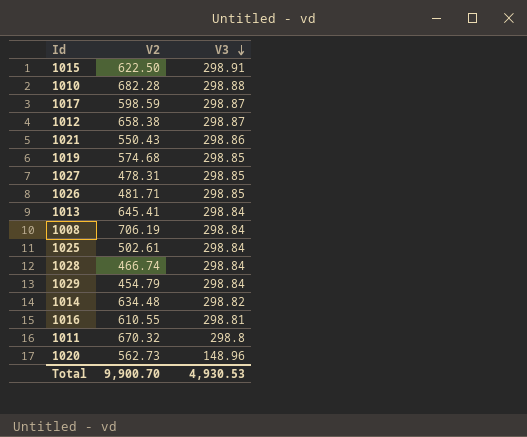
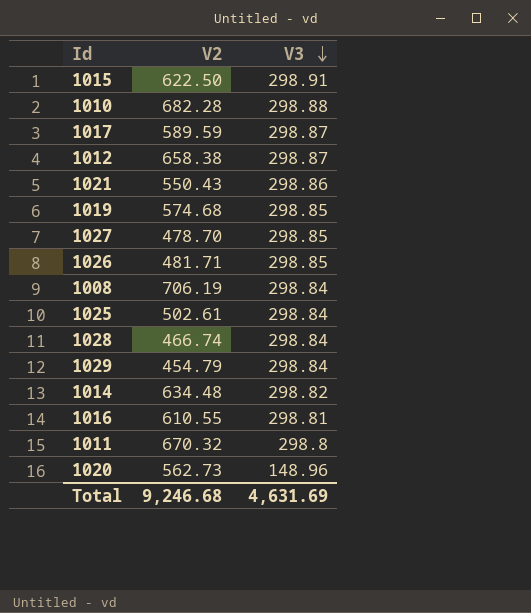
row 1013: 645.41 | 298.84 -> none
1017 | V2: 598.59 -> 589.59
1027 | V2: 478.31 -> 478.70
Total | V2: 9,900.70 -> 9,246.68
Total | V3: 4,930.53 -> 4,631.69

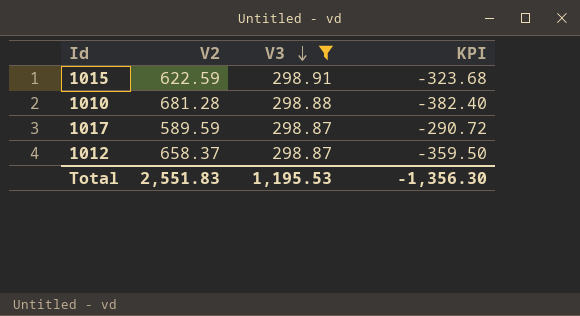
filter: none -> V3 >= 298.87
column KPI | formula: none -> [V3] - [V2]
1015 | V2: 622.50 -> 622.59
1010 | V2: 682.28 -> 681.28
1012 | V2: 658.38 -> 658.37
Total | V2: 9,246.68 -> 2,551.83
Total | V3: 4,631.69 -> 1,195.53

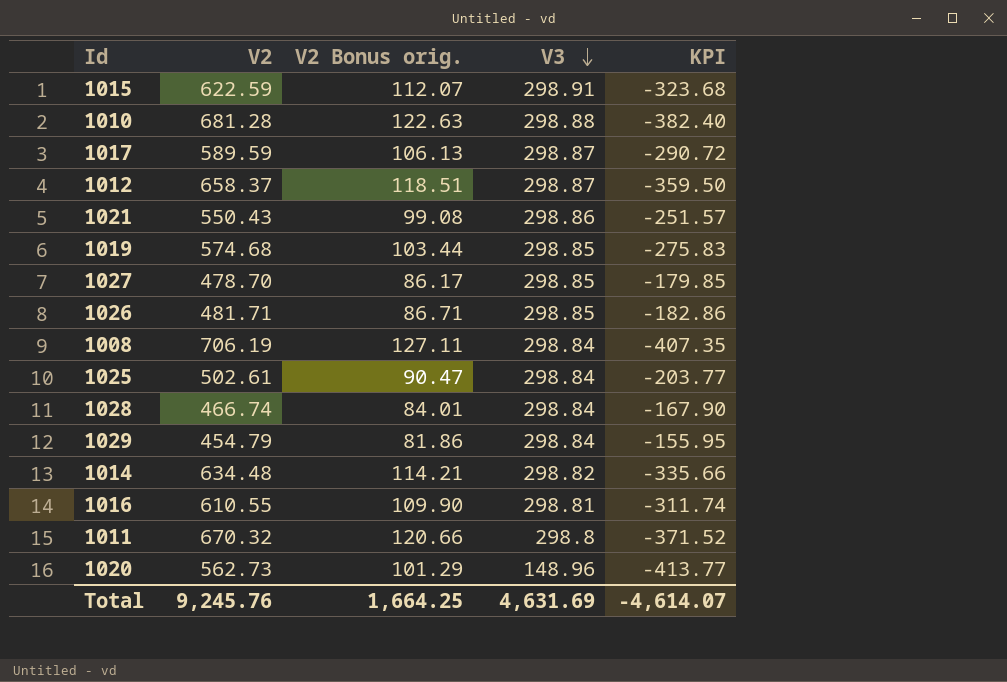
filter: V3 >= 298.87 -> none
column V2 Bonus orig. | formula: none -> [V2] * 0.18
Total | V2: 2,551.83 -> 9,245.76
Total | V3: 1,195.53 -> 4,631.69
Total | KPI: -1,356.30 -> -4,614.07

